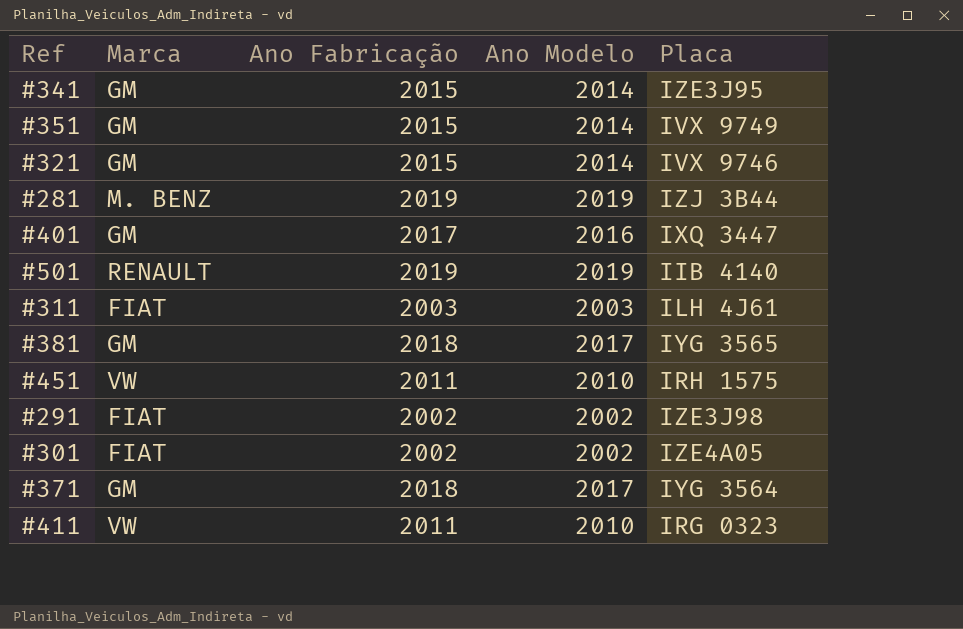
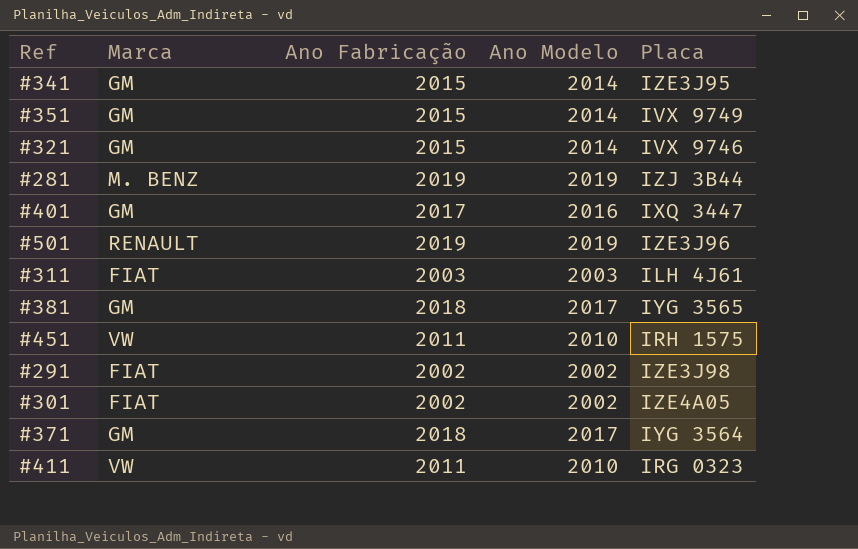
#501 | Placa: IIB 4140 -> IZE3J96

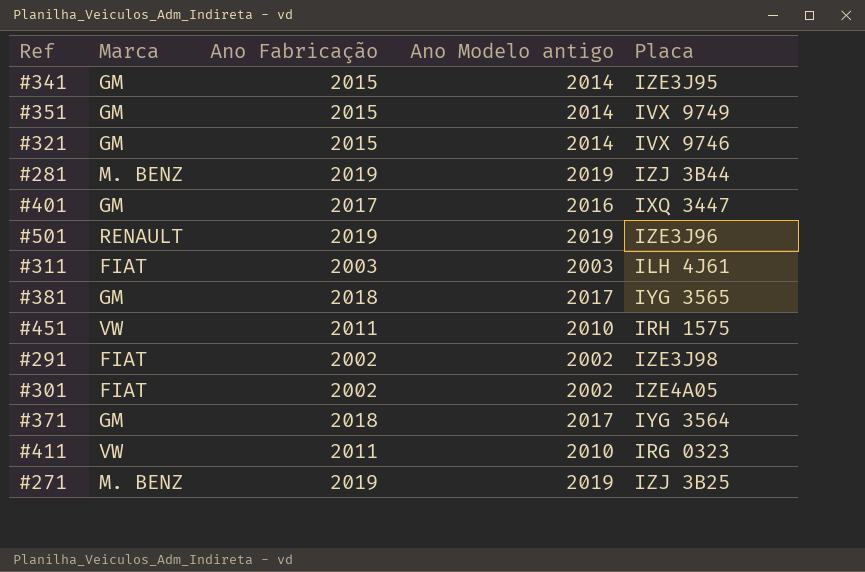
column name: Ano Modelo -> Ano Modelo antigo
row #271: none -> M. BENZ | 2019 | 2019 | IZJ 3B25

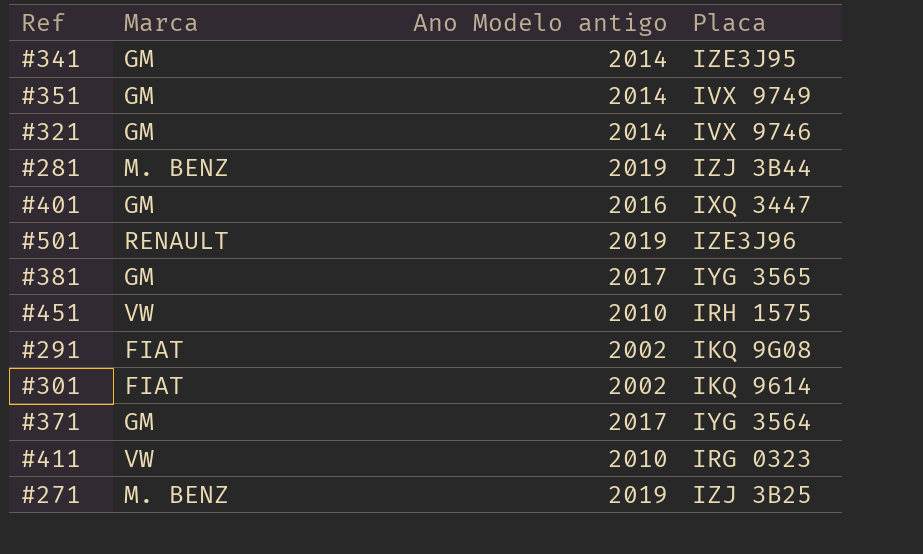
column Ano Fabricação | position: 3 -> none
row #311: FIAT | 2003 | 2003 | ILH 4J61 -> none
#291 | Placa: IZE3J98 -> IKQ 9G08
#301 | Placa: IZE4A05 -> IKQ 9614

